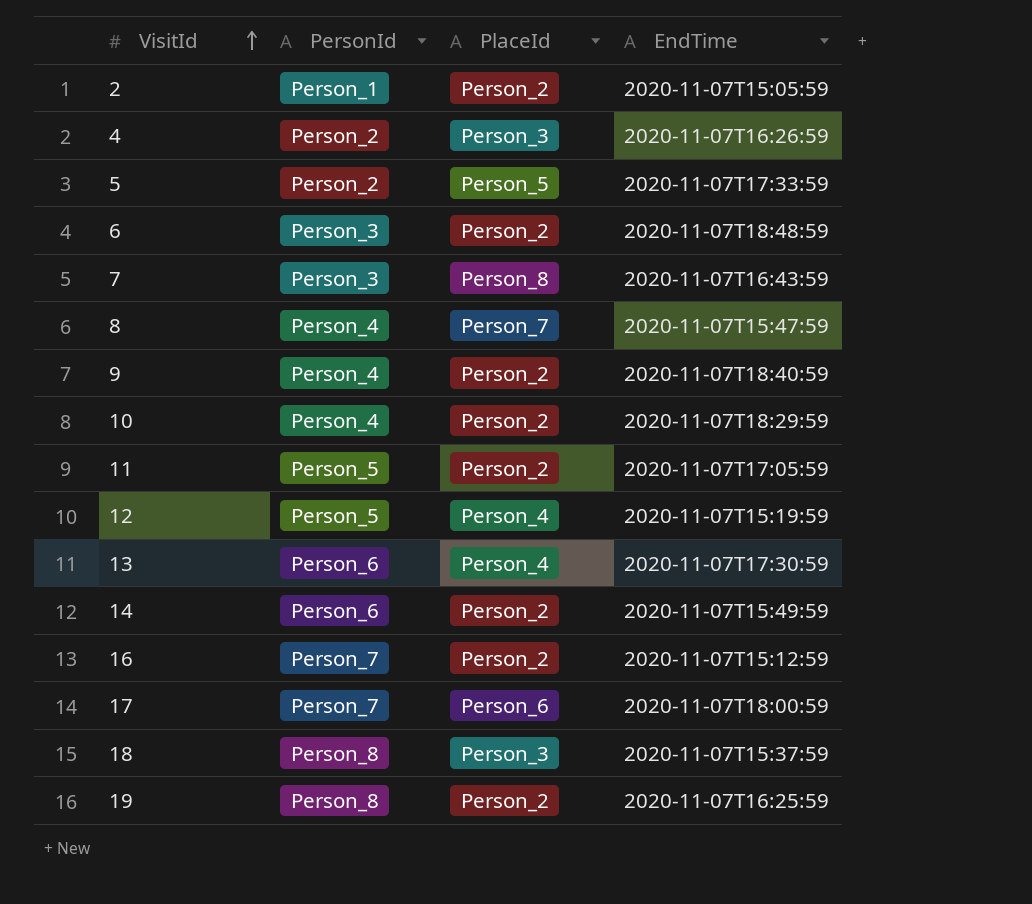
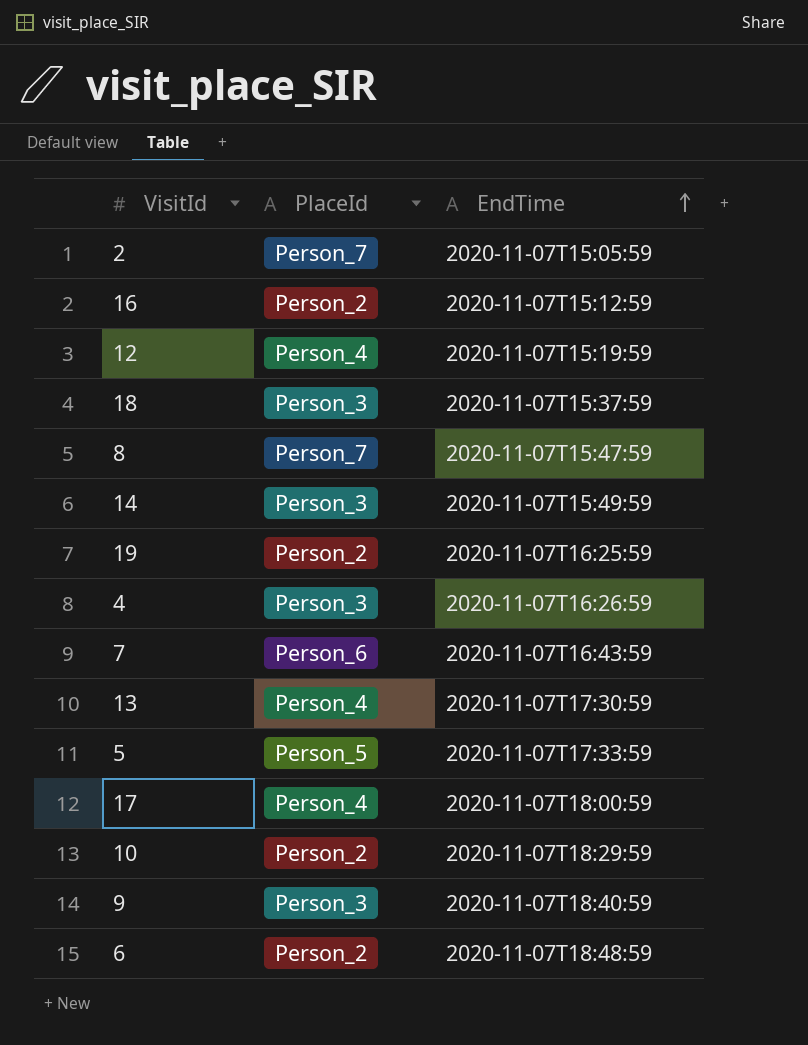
row order: VisitId ascending -> EndTime ascending
column PersonId | position: 2 -> none
row 11: Person_5 | Person_2 | 2020-11-07T17:05:59 -> none
2 | PlaceId: Person_2 -> Person_7
14 | PlaceId: Person_2 -> Person_3
7 | PlaceId: Person_8 -> Person_6
17 | PlaceId: Person_6 -> Person_4
9 | PlaceId: Person_2 -> Person_3

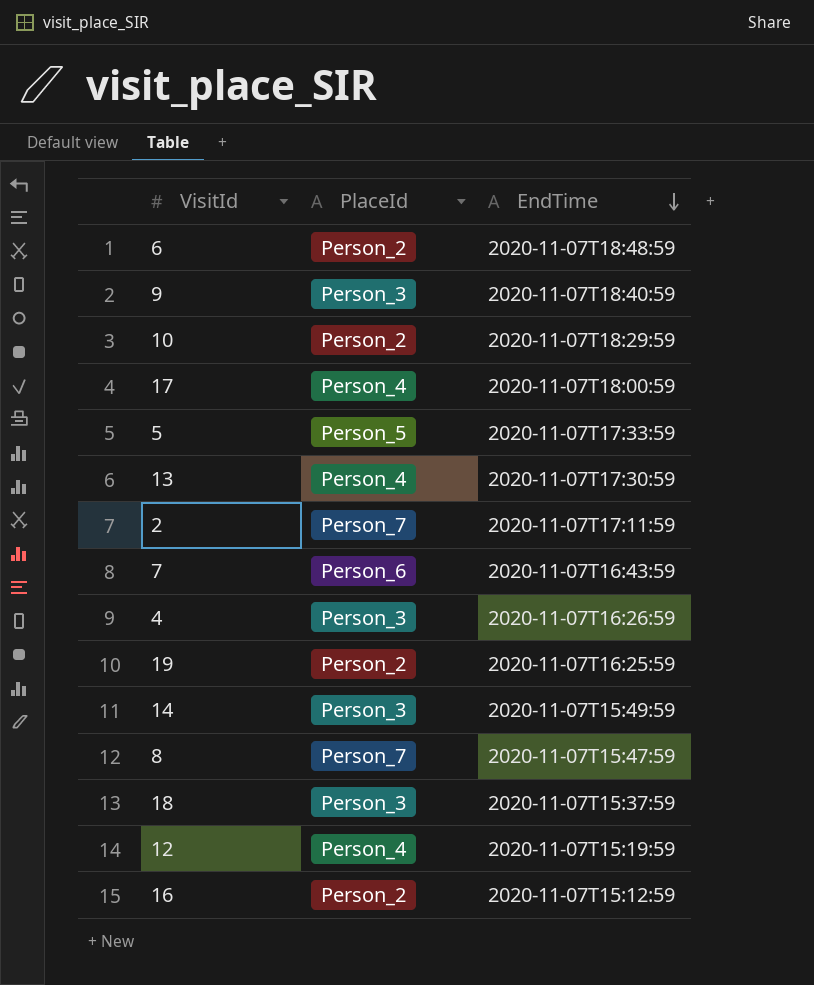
row order: EndTime ascending -> EndTime descending
2 | EndTime: 2020-11-07T15:05:59 -> 2020-11-07T17:11:59

